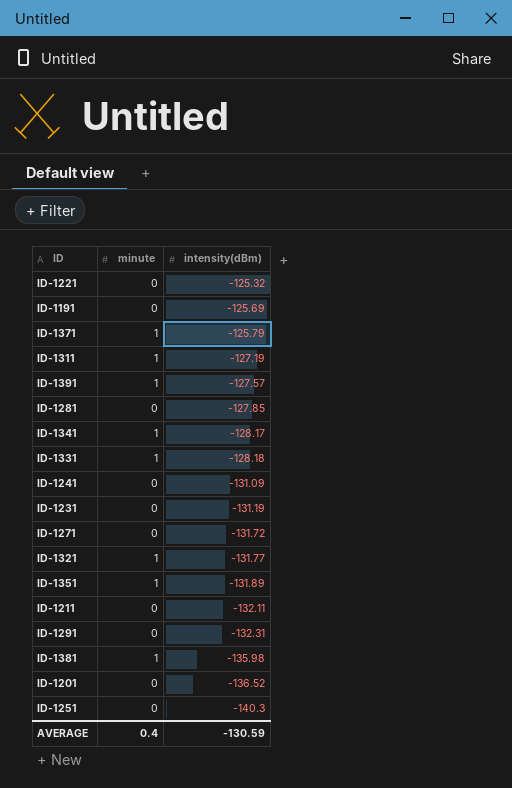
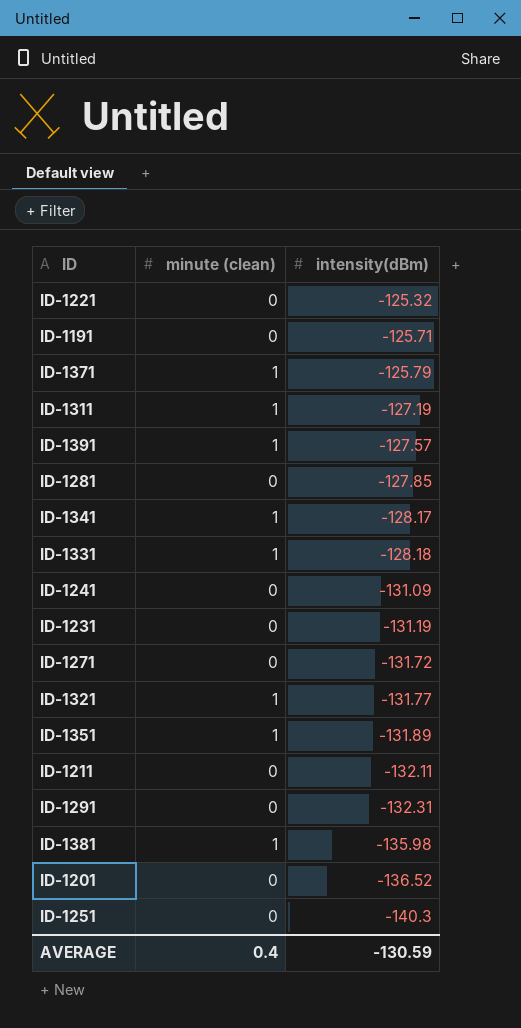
column name: minute -> minute (clean)
ID-1191 | intensity(dBm): -125.69 -> -125.71

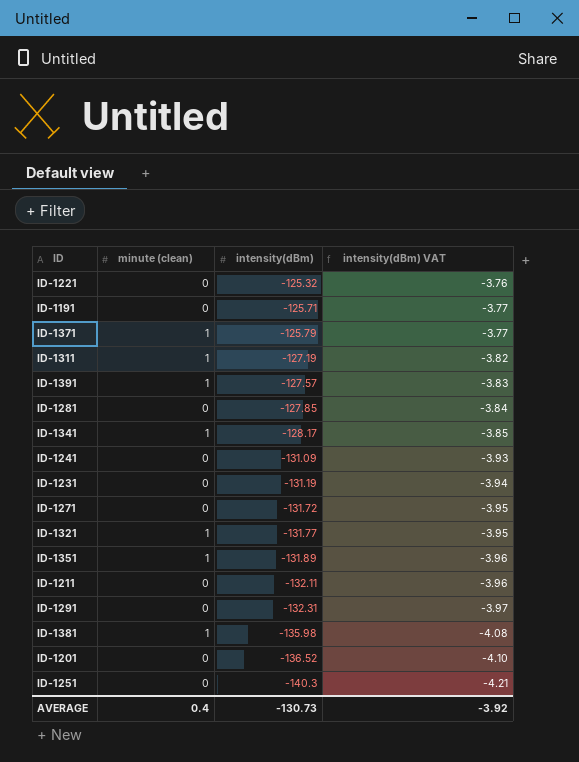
column intensity(dBm) VAT | formula: none -> [intensity(dBm)] * 0.03
row ID-1331: 1 | -128.18 -> none
AVERAGE | intensity(dBm): -130.59 -> -130.73

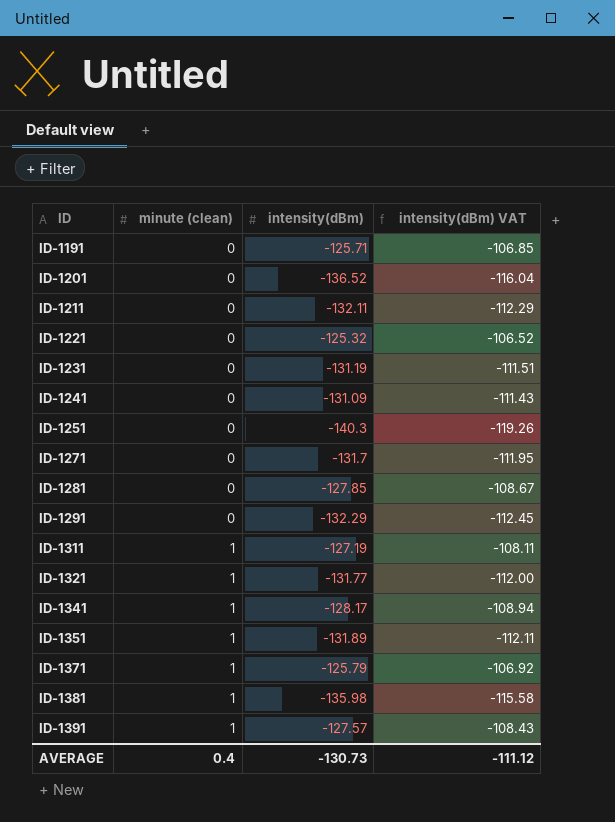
row order: intensity(dBm) descending -> ID ascending
column intensity(dBm) VAT | formula: [intensity(dBm)] * 0.03 -> [intensity(dBm)] * 0.85
ID-1271 | intensity(dBm): -131.72 -> -131.7
ID-1291 | intensity(dBm): -132.31 -> -132.29
AVERAGE | intensity(dBm) VAT: -3.92 -> -111.12

